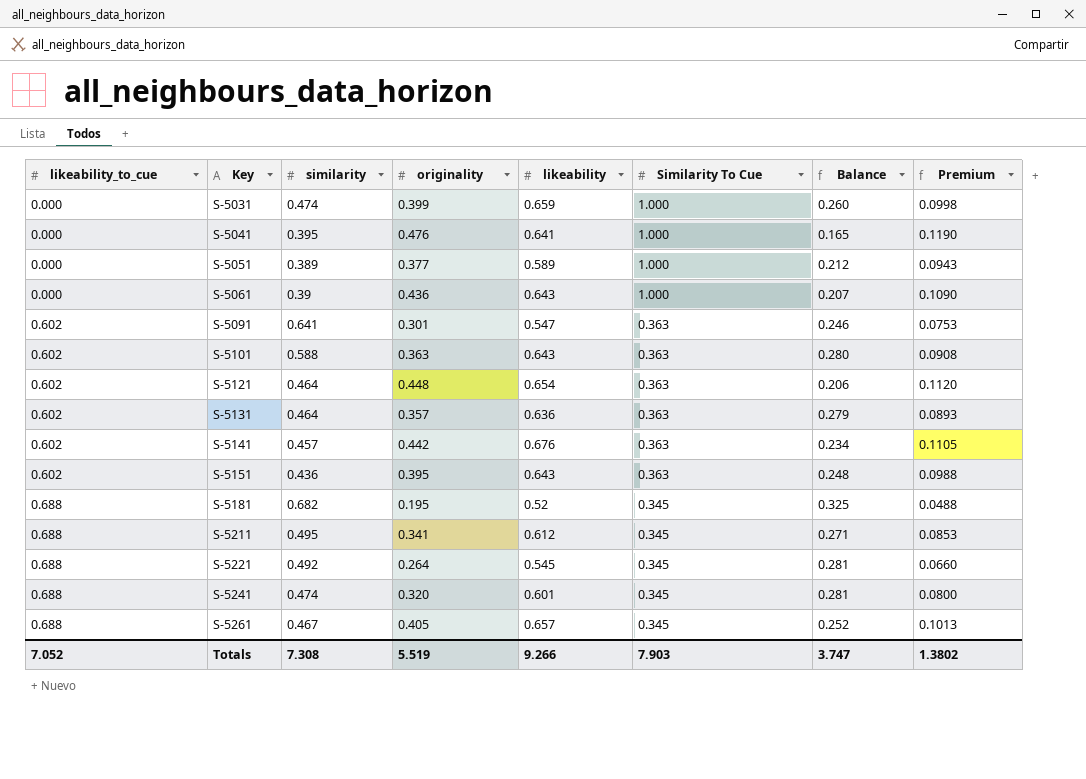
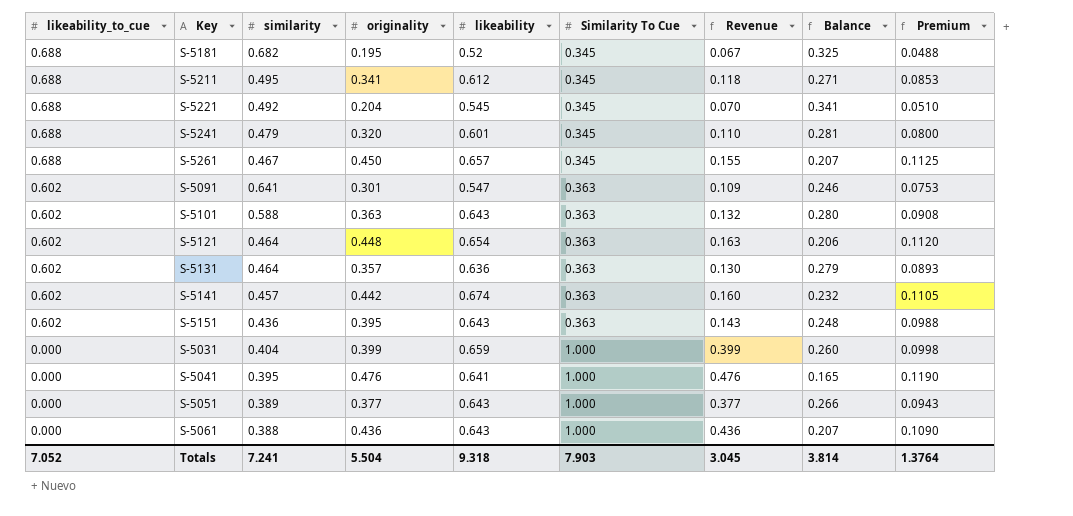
row order: likeability_to_cue ascending -> likeability_to_cue descending
column Revenue | formula: none -> [originality] * [Similarity To Cue]
S-5221 | originality: 0.264 -> 0.204
S-5221 | Balance: 0.281 -> 0.341
S-5221 | Premium: 0.0660 -> 0.0510
S-5241 | similarity: 0.474 -> 0.479
S-5261 | originality: 0.405 -> 0.450
S-5261 | Balance: 0.252 -> 0.207
S-5261 | Premium: 0.1013 -> 0.1125
S-5141 | likeability: 0.676 -> 0.674
S-5141 | Balance: 0.234 -> 0.232
S-5031 | similarity: 0.474 -> 0.404
S-5051 | likeability: 0.589 -> 0.643
S-5051 | Balance: 0.212 -> 0.266
S-5061 | similarity: 0.39 -> 0.388
Totals | similarity: 7.308 -> 7.241
Totals | originality: 5.519 -> 5.504
Totals | likeability: 9.266 -> 9.318
Totals | Balance: 3.747 -> 3.814
Totals | Premium: 1.3802 -> 1.3764

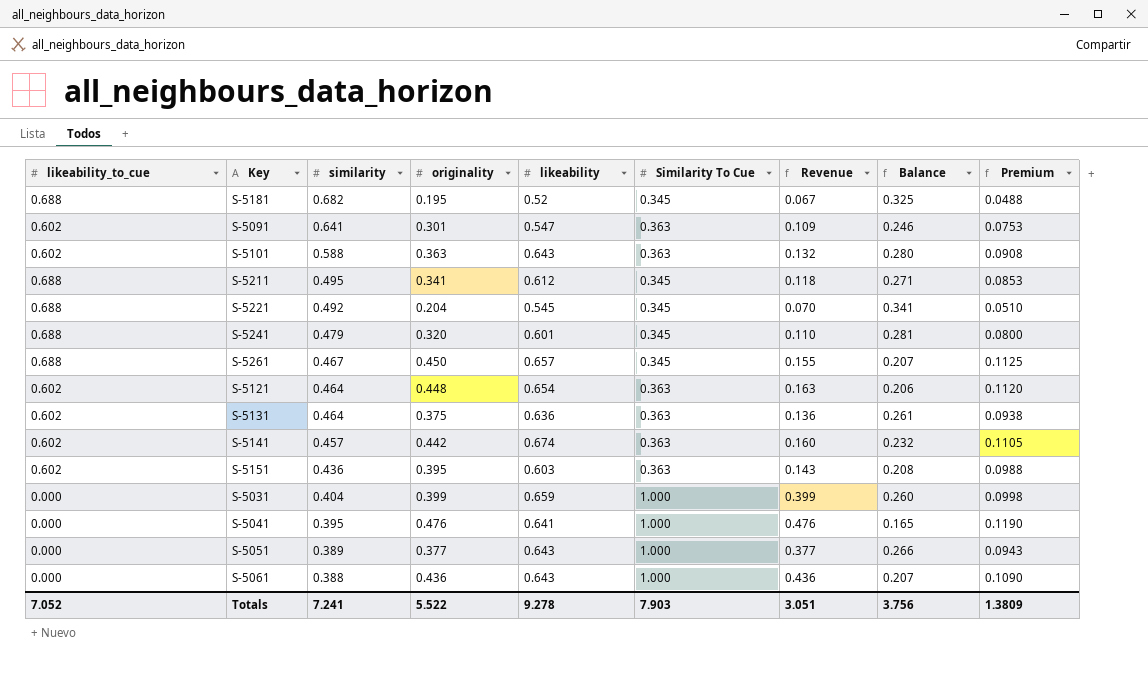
row order: likeability_to_cue descending -> similarity descending
S-5131 | originality: 0.357 -> 0.375
S-5131 | Revenue: 0.130 -> 0.136
S-5131 | Balance: 0.279 -> 0.261
S-5131 | Premium: 0.0893 -> 0.0938
S-5151 | likeability: 0.643 -> 0.603
S-5151 | Balance: 0.248 -> 0.208
Totals | originality: 5.504 -> 5.522
Totals | likeability: 9.318 -> 9.278
Totals | Revenue: 3.045 -> 3.051
Totals | Balance: 3.814 -> 3.756
Totals | Premium: 1.3764 -> 1.3809

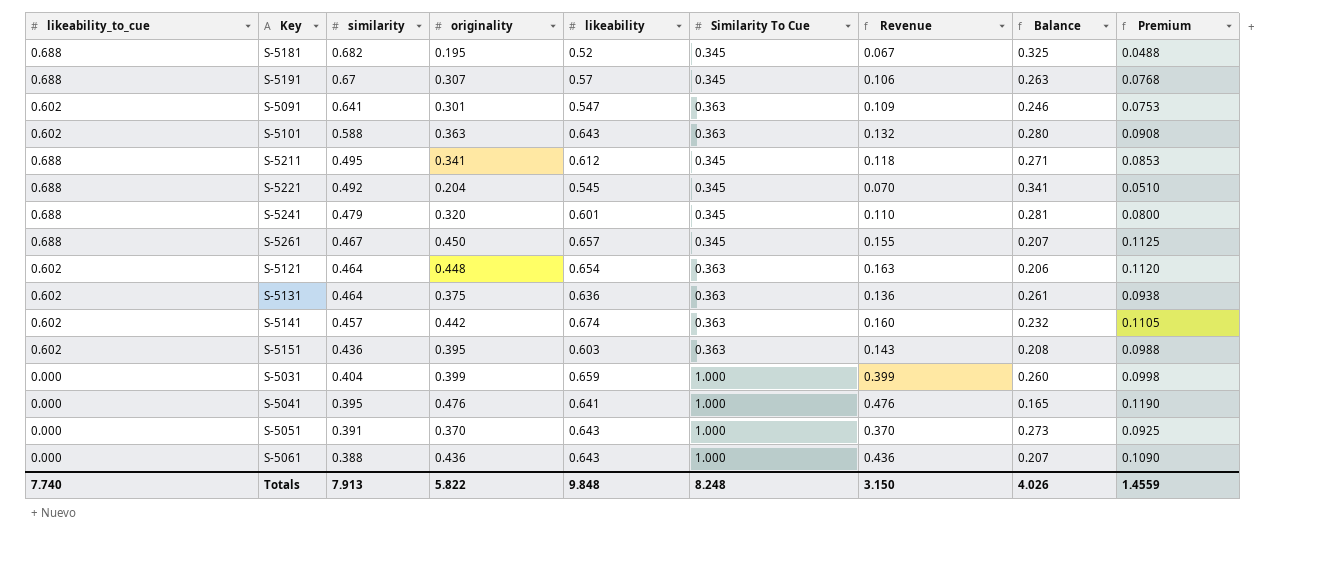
row S-5191: none -> 0.688 | 0.67 | 0.307 | 0.57 | 0.345 | 0.106 | 0.263 | 0.0768
S-5051 | similarity: 0.389 -> 0.391
S-5051 | originality: 0.377 -> 0.370
S-5051 | Revenue: 0.377 -> 0.370
S-5051 | Balance: 0.266 -> 0.273
S-5051 | Premium: 0.0943 -> 0.0925
Totals | likeability_to_cue: 7.052 -> 7.740
Totals | similarity: 7.241 -> 7.913
Totals | originality: 5.522 -> 5.822
Totals | likeability: 9.278 -> 9.848
Totals | Similarity To Cue: 7.903 -> 8.248
Totals | Revenue: 3.051 -> 3.150
Totals | Balance: 3.756 -> 4.026
Totals | Premium: 1.3809 -> 1.4559

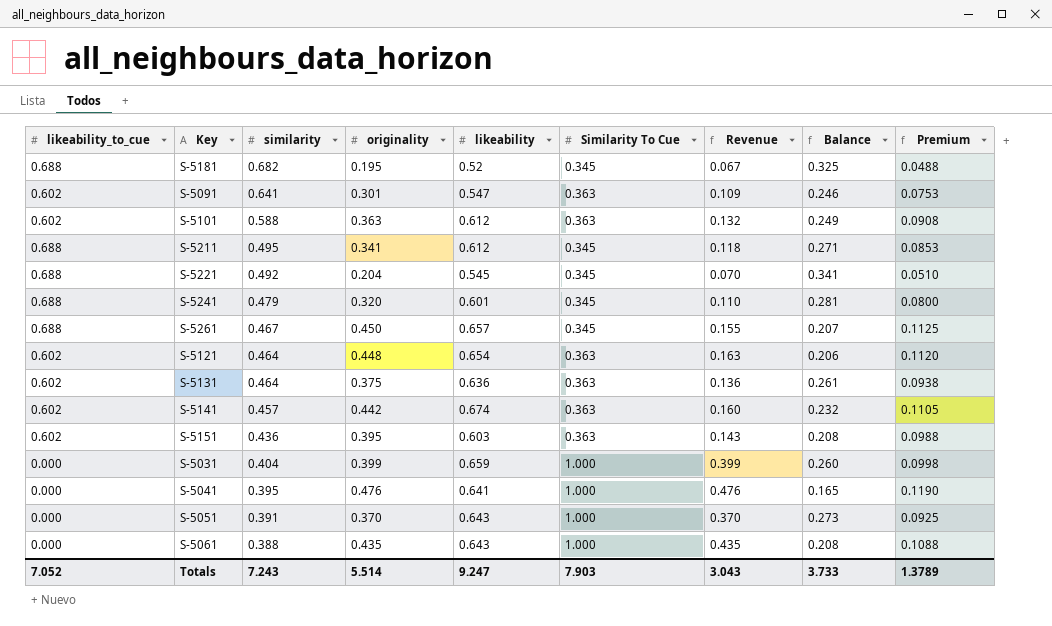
row S-5191: 0.688 | 0.67 | 0.307 | 0.57 | 0.345 | 0.106 | 0.263 | 0.0768 -> none
S-5101 | likeability: 0.643 -> 0.612
S-5101 | Balance: 0.280 -> 0.249
S-5061 | originality: 0.436 -> 0.435
S-5061 | Revenue: 0.436 -> 0.435
S-5061 | Balance: 0.207 -> 0.208
S-5061 | Premium: 0.1090 -> 0.1088
Totals | likeability_to_cue: 7.740 -> 7.052
Totals | similarity: 7.913 -> 7.243
Totals | originality: 5.822 -> 5.514
Totals | likeability: 9.848 -> 9.247
Totals | Similarity To Cue: 8.248 -> 7.903
Totals | Revenue: 3.150 -> 3.043
Totals | Balance: 4.026 -> 3.733
Totals | Premium: 1.4559 -> 1.3789

